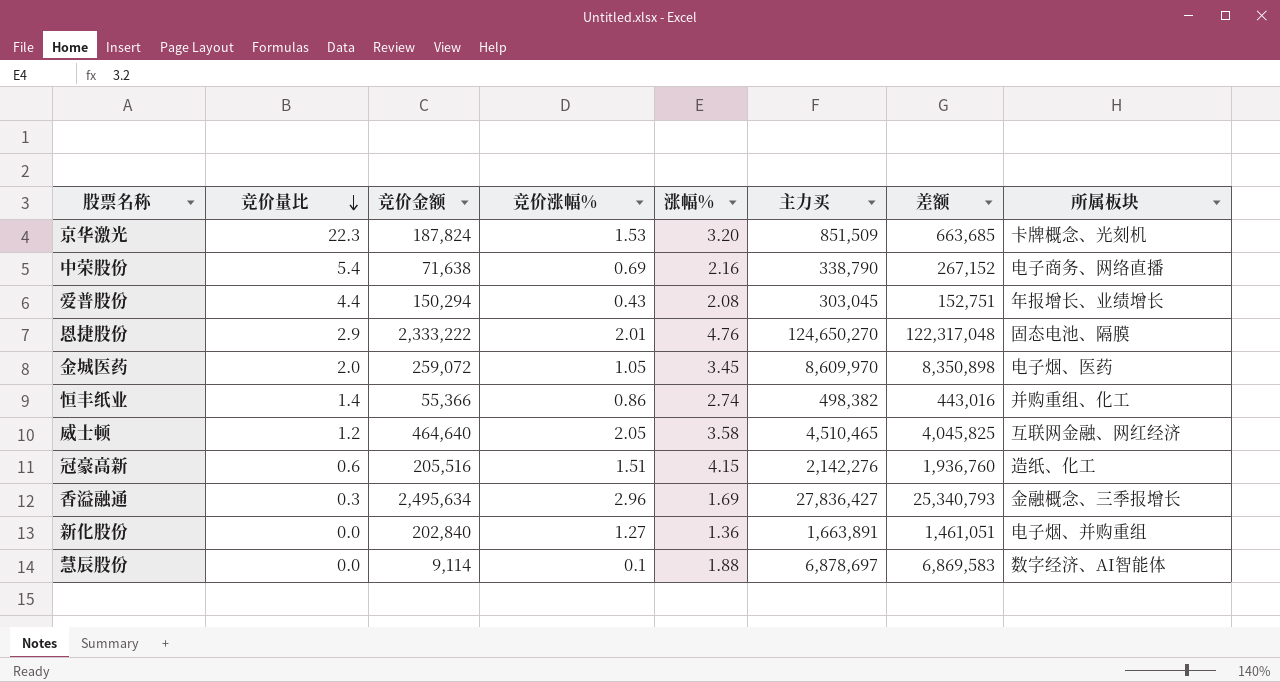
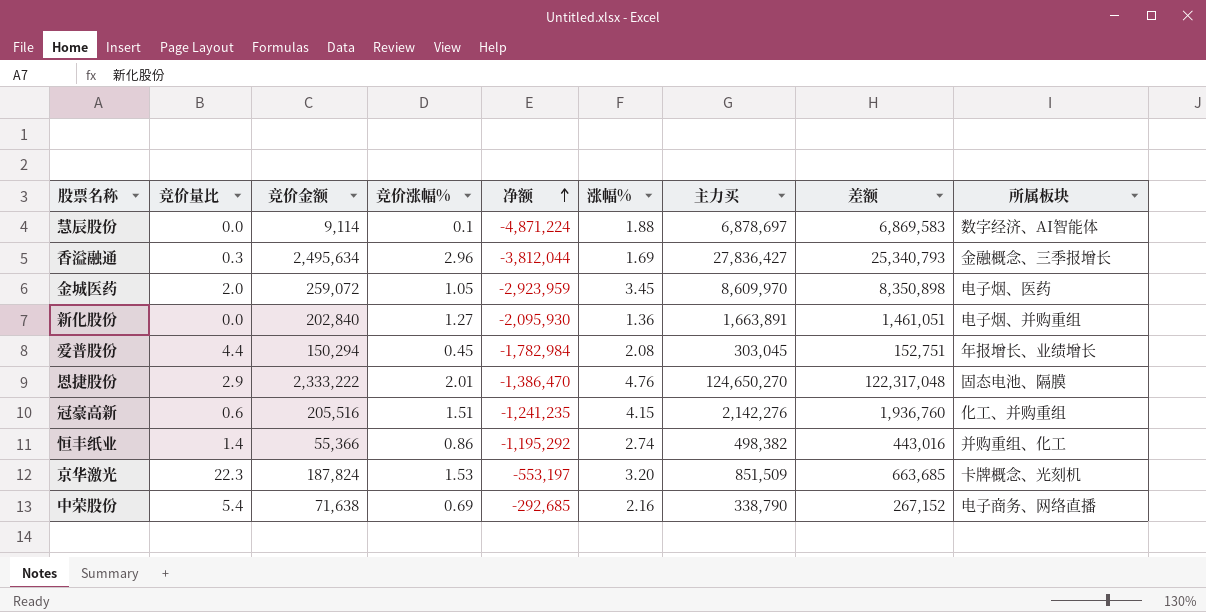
row order: 竞价量比 descending -> 净额 ascending
column 净额 | position: none -> 5
row 威士顿: 1.2 | 464,640 | 2.05 | 3.58 | 4,510,465 | 4,045,825 | 互联网金融、网红经济 -> none
爱普股份 | 竞价涨幅%: 0.43 -> 0.45
冠豪高新 | 所属板块: 造纸、化工 -> 化工、并购重组

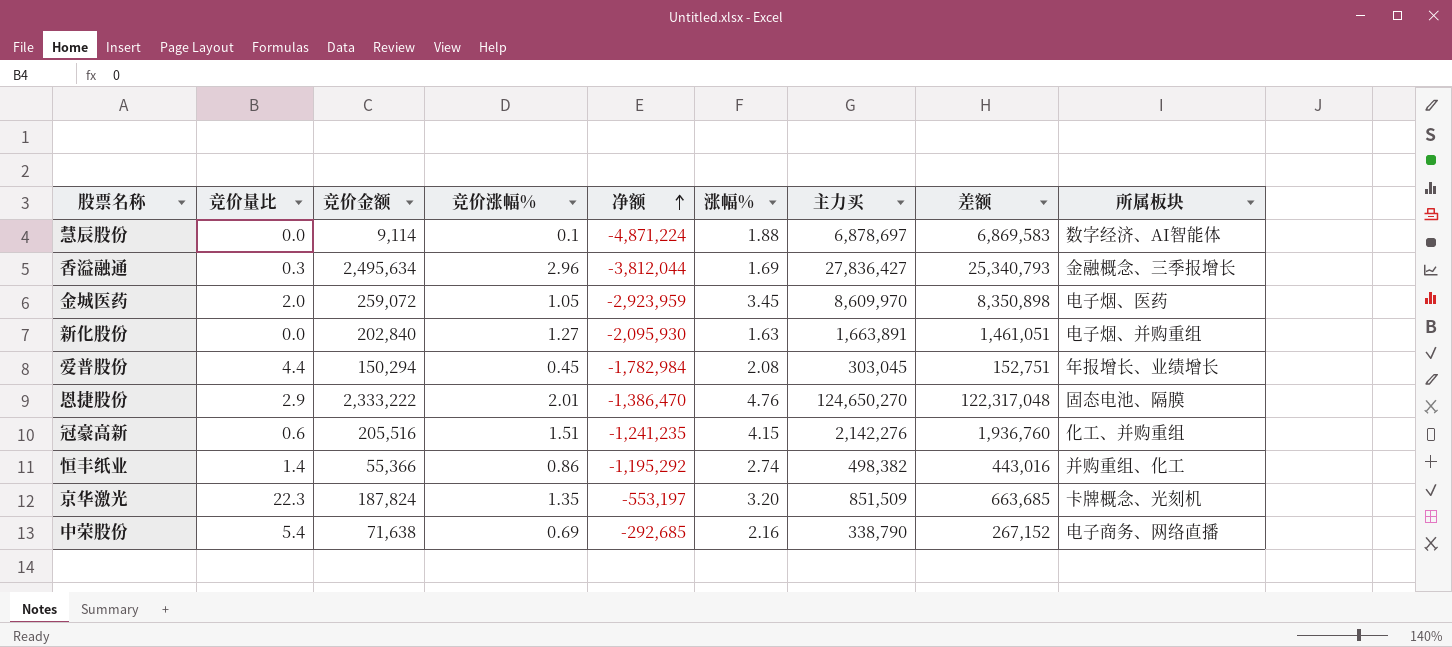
新化股份 | 涨幅%: 1.36 -> 1.63
京华激光 | 竞价涨幅%: 1.53 -> 1.35

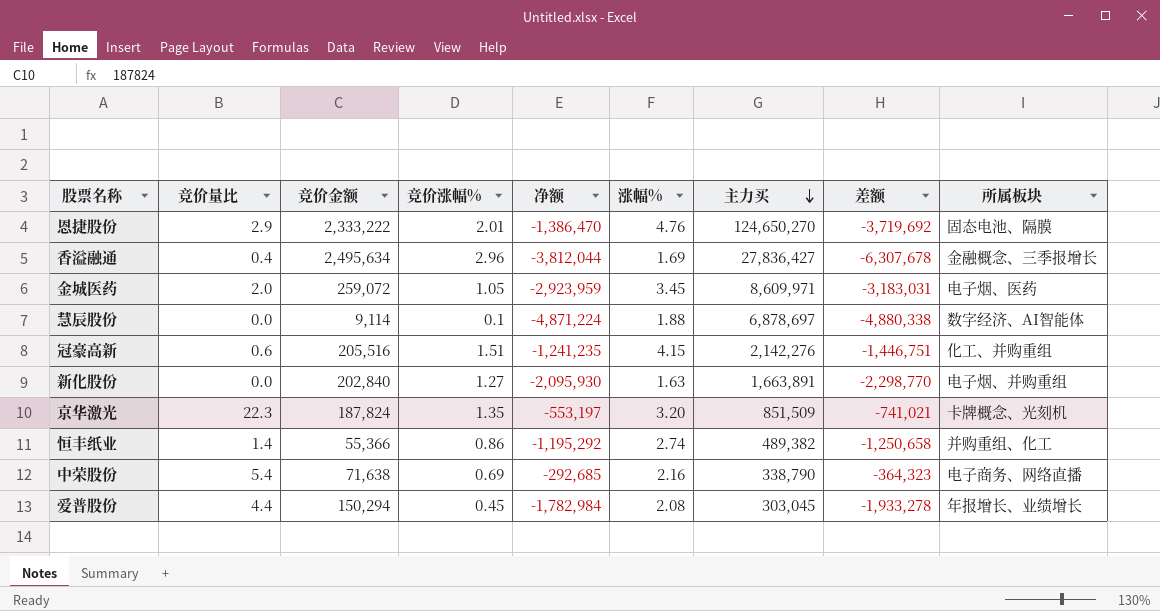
row order: 净额 ascending -> 主力买 descending
column 差额 | formula: [主力买] - [竞价金额] -> [净额] - [竞价金额]
香溢融通 | 竞价量比: 0.3 -> 0.4
金城医药 | 主力买: 8,609,970 -> 8,609,971
恒丰纸业 | 主力买: 498,382 -> 489,382

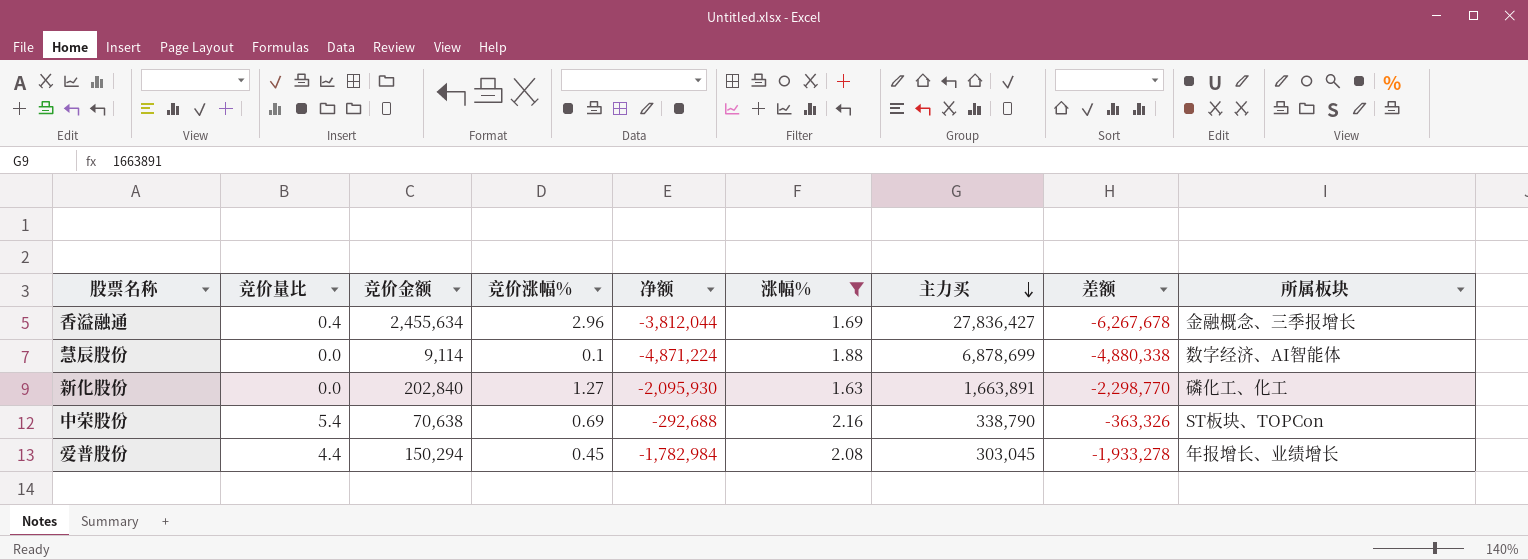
filter: none -> 涨幅% <= 2.16
香溢融通 | 竞价金额: 2,495,634 -> 2,455,634
香溢融通 | 差额: -6,307,678 -> -6,267,678
慧辰股份 | 主力买: 6,878,697 -> 6,878,699
新化股份 | 所属板块: 电子烟、并购重组 -> 磷化工、化工
中荣股份 | 竞价金额: 71,638 -> 70,638
中荣股份 | 净额: -292,685 -> -292,688
中荣股份 | 差额: -364,323 -> -363,326
中荣股份 | 所属板块: 电子商务、网络直播 -> ST板块、TOPCon

